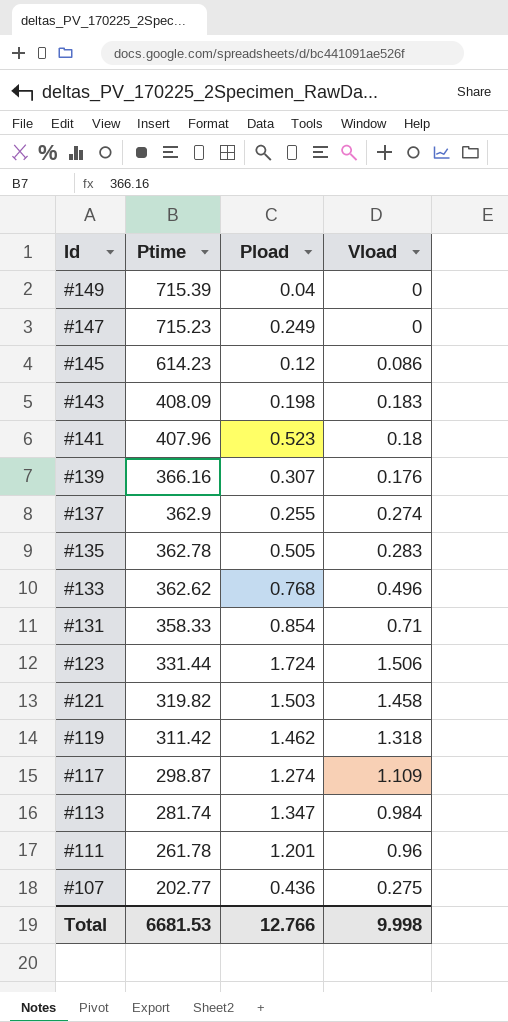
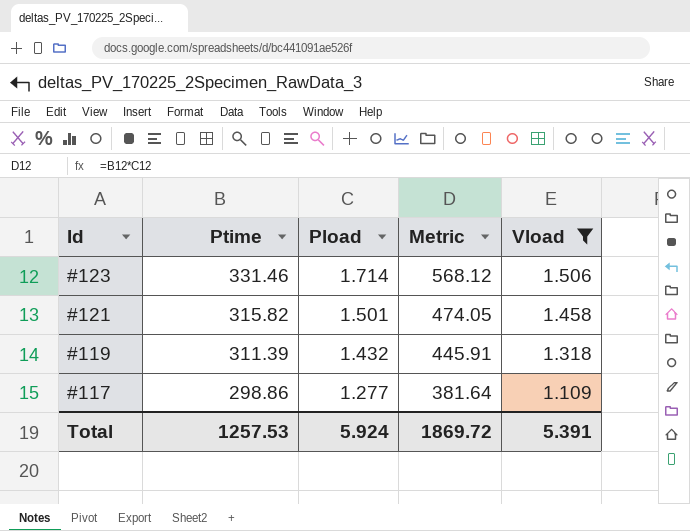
filter: none -> Vload >= 1.109
column Metric | formula: none -> [Ptime] * [Pload]
#123 | Ptime: 331.44 -> 331.46
#123 | Pload: 1.724 -> 1.714
#121 | Ptime: 319.82 -> 315.82
#121 | Pload: 1.503 -> 1.501
#119 | Ptime: 311.42 -> 311.39
#119 | Pload: 1.462 -> 1.432
#117 | Ptime: 298.87 -> 298.86
#117 | Pload: 1.274 -> 1.277
Total | Ptime: 6681.53 -> 1257.53
Total | Pload: 12.766 -> 5.924
Total | Vload: 9.998 -> 5.391

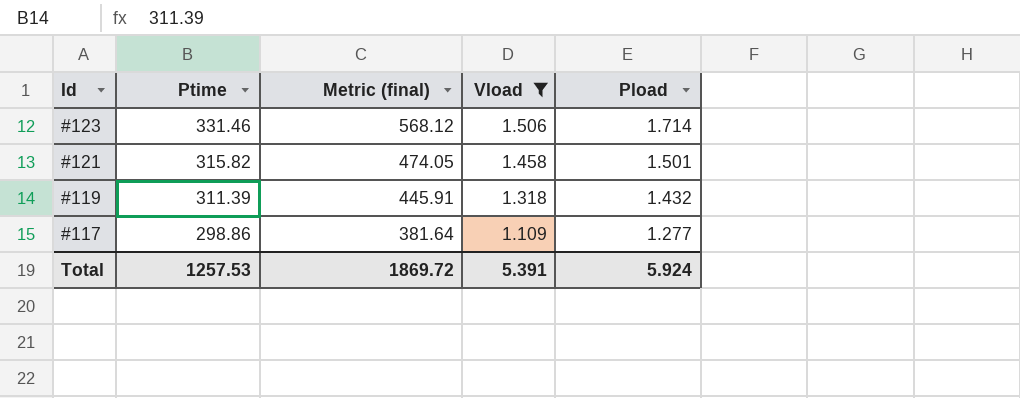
column name: Metric -> Metric (final)
column Pload | position: 3 -> 5

